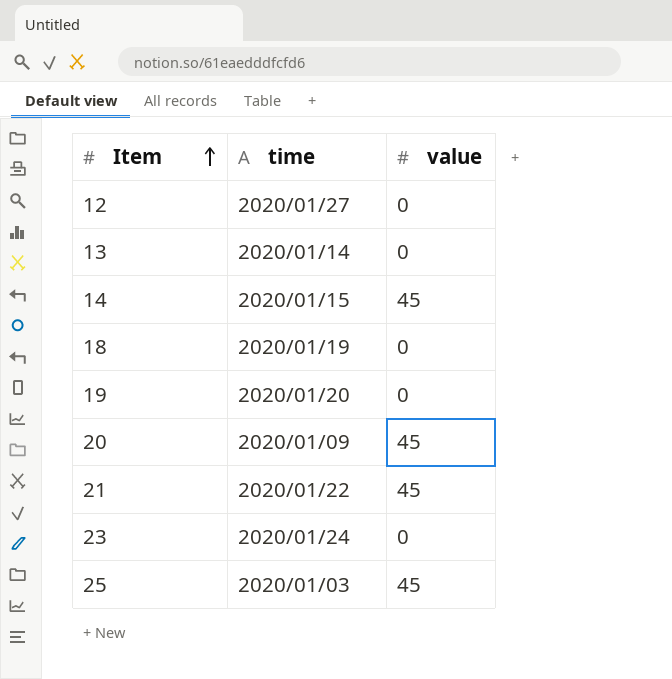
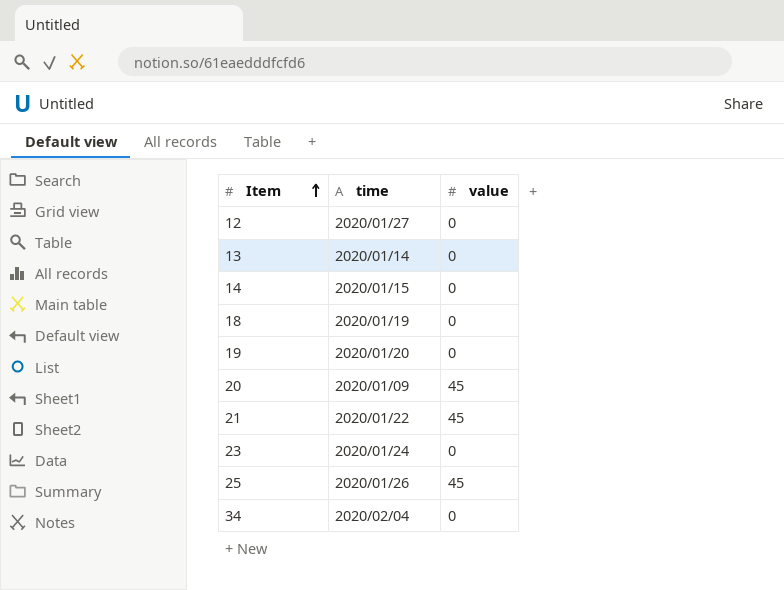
14 | value: 45 -> 0
25 | time: 2020/01/03 -> 2020/01/26
row 34: none -> 2020/02/04 | 0

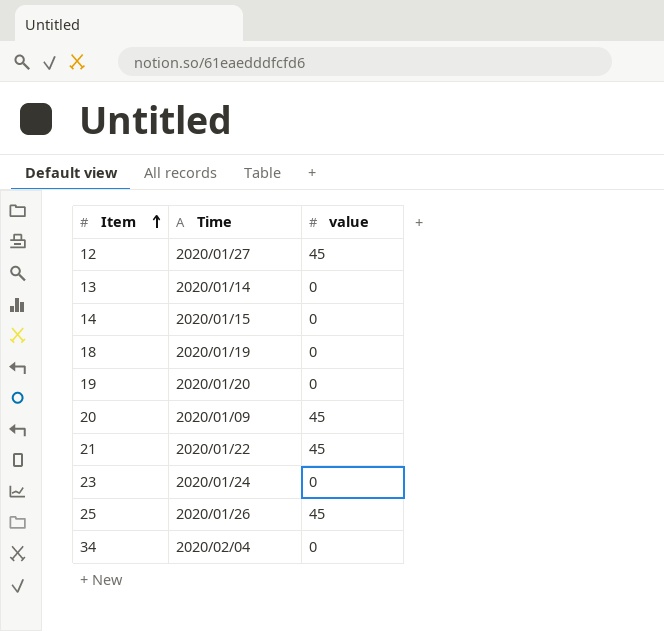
column name: time -> Time
12 | value: 0 -> 45

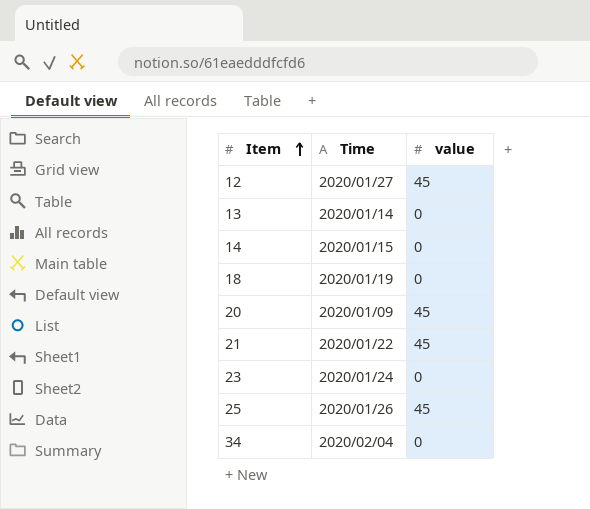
row 19: 2020/01/20 | 0 -> none

